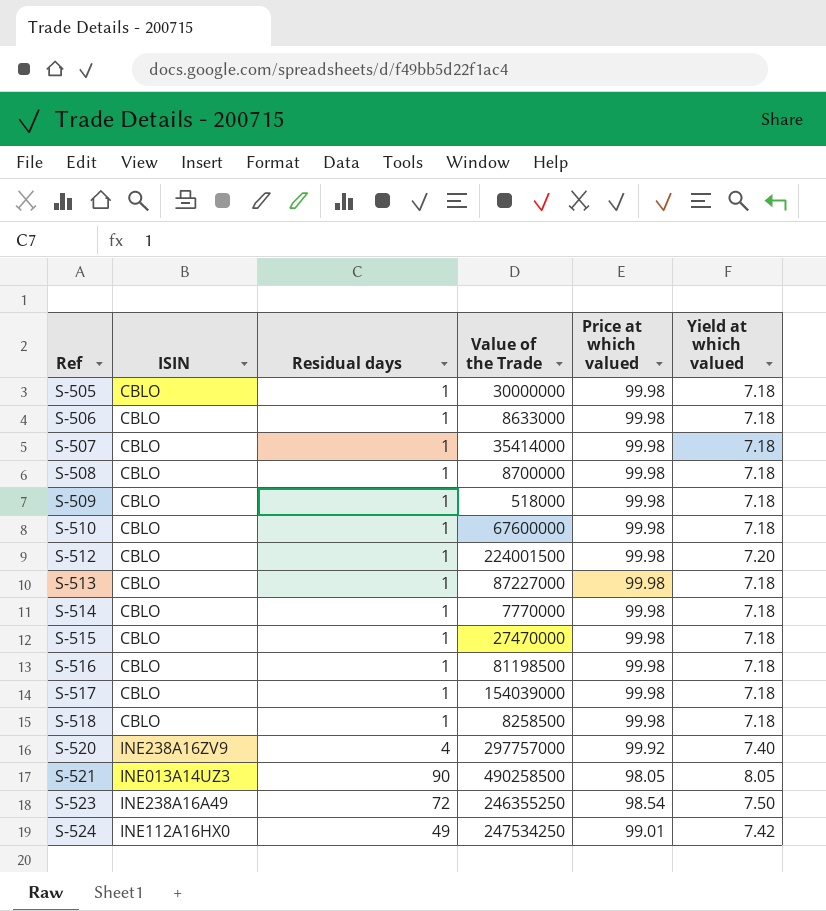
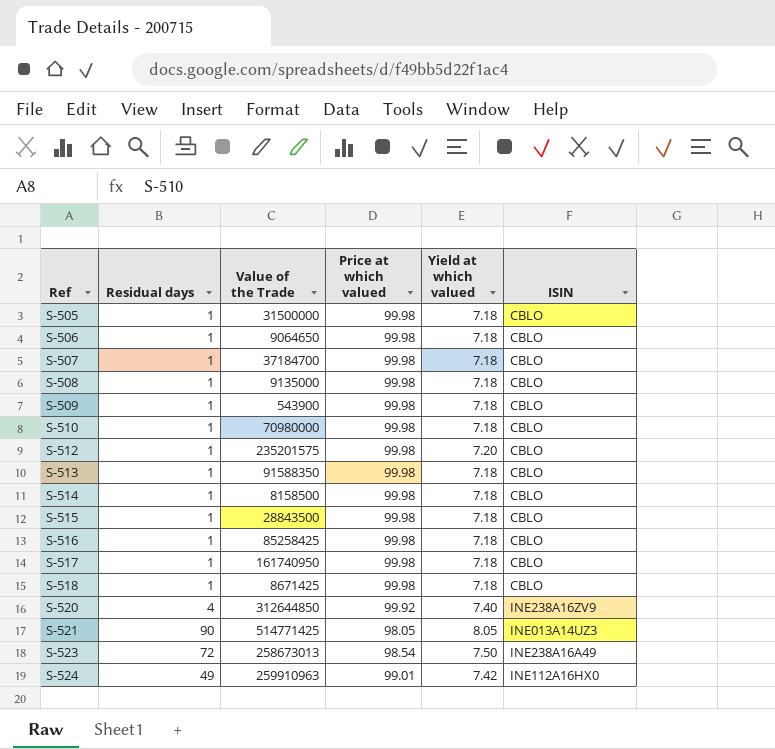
column ISIN | position: 2 -> 6
S-505 | Value of the Trade: 30000000 -> 31500000
S-506 | Value of the Trade: 8633000 -> 9064650
S-507 | Value of the Trade: 35414000 -> 37184700
S-508 | Value of the Trade: 8700000 -> 9135000
S-509 | Value of the Trade: 518000 -> 543900
S-510 | Value of the Trade: 67600000 -> 70980000
S-512 | Value of the Trade: 224001500 -> 235201575
S-513 | Value of the Trade: 87227000 -> 91588350
S-514 | Value of the Trade: 7770000 -> 8158500
S-515 | Value of the Trade: 27470000 -> 28843500
S-516 | Value of the Trade: 81198500 -> 85258425
S-517 | Value of the Trade: 154039000 -> 161740950
S-518 | Value of the Trade: 8258500 -> 8671425
S-520 | Value of the Trade: 297757000 -> 312644850
S-521 | Value of the Trade: 490258500 -> 514771425
S-523 | Value of the Trade: 246355250 -> 258673013
S-524 | Value of the Trade: 247534250 -> 259910963

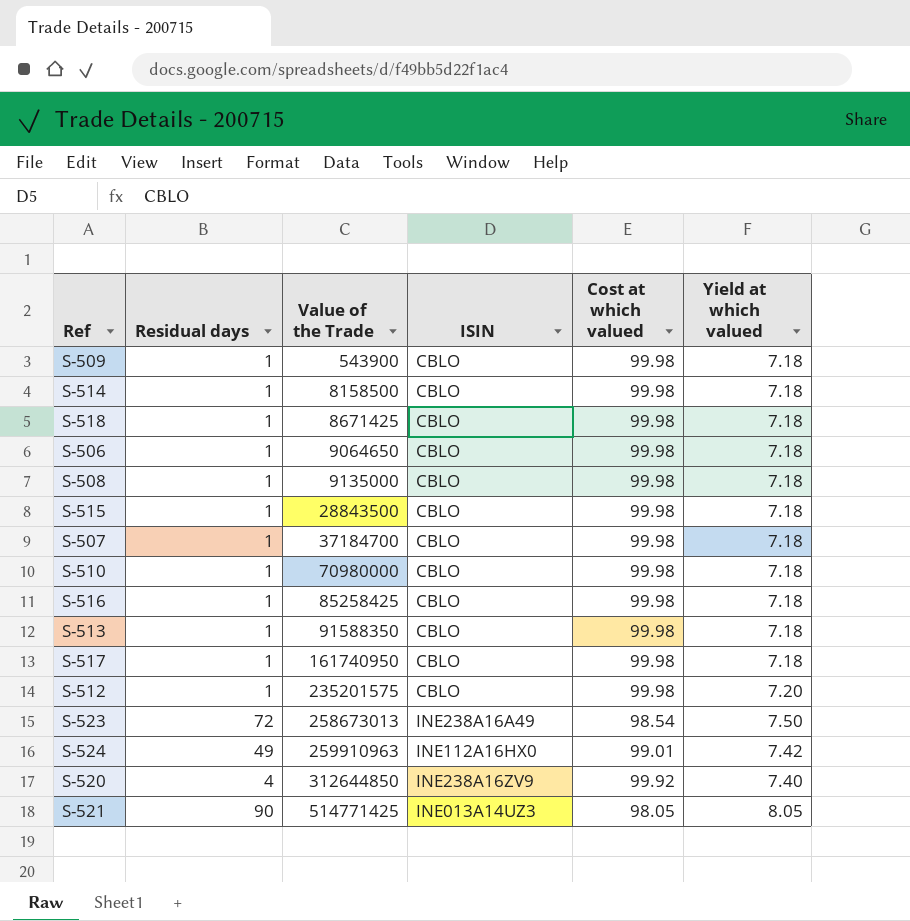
row order: Ref ascending -> Value of the Trade ascending
column ISIN | position: 6 -> 4
column name: Price at which valued -> Cost at which valued
row S-505: 1 | 31500000 | 99.98 | 7.18 | CBLO -> none

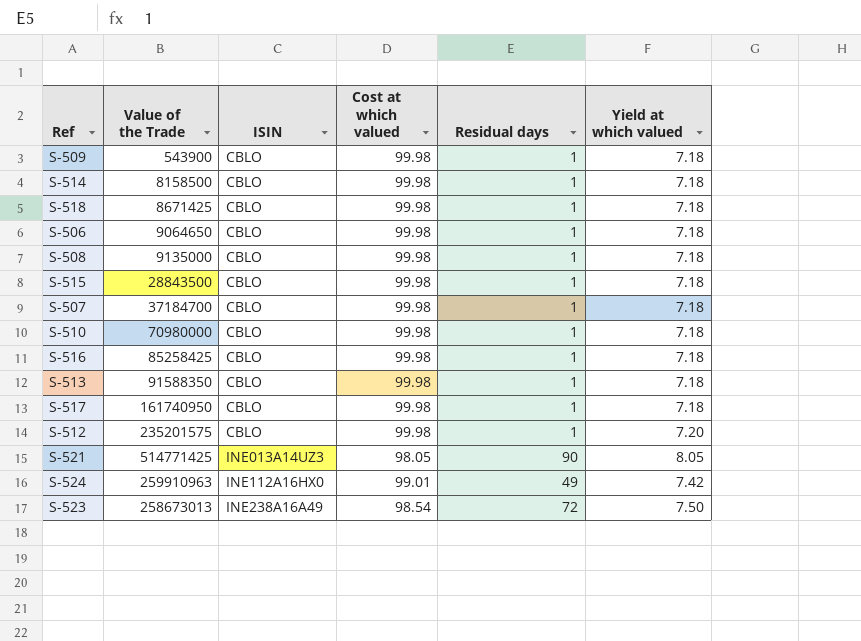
row order: Value of the Trade ascending -> ISIN ascending
column Residual days | position: 2 -> 5
row S-520: 4 | 312644850 | INE238A16ZV9 | 99.92 | 7.40 -> none

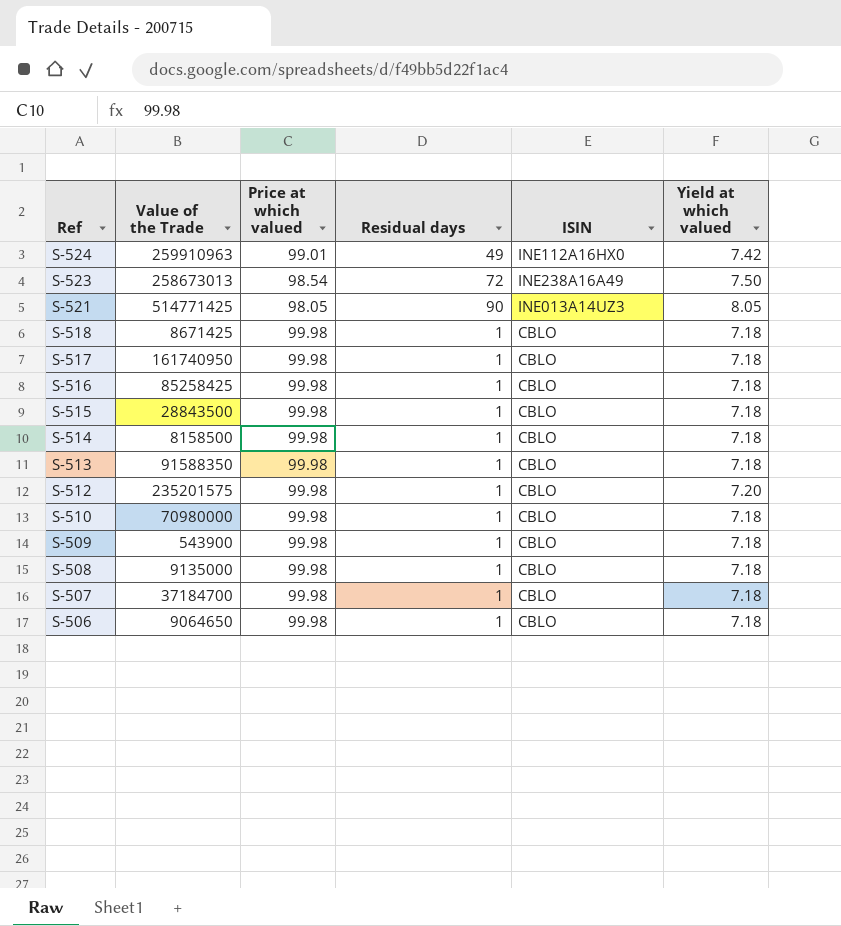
row order: ISIN ascending -> Ref descending
column name: Cost at which valued -> Price at which valued
column ISIN | position: 3 -> 5

